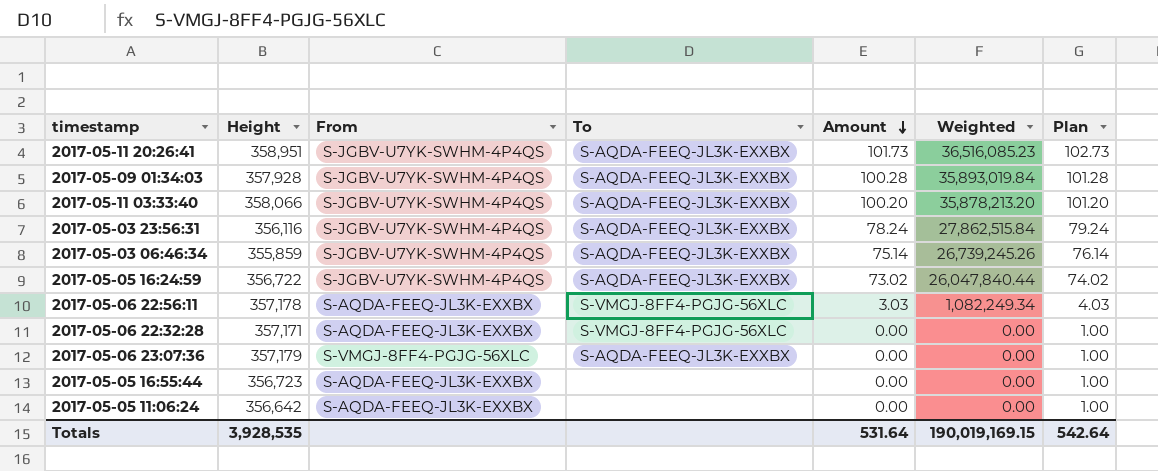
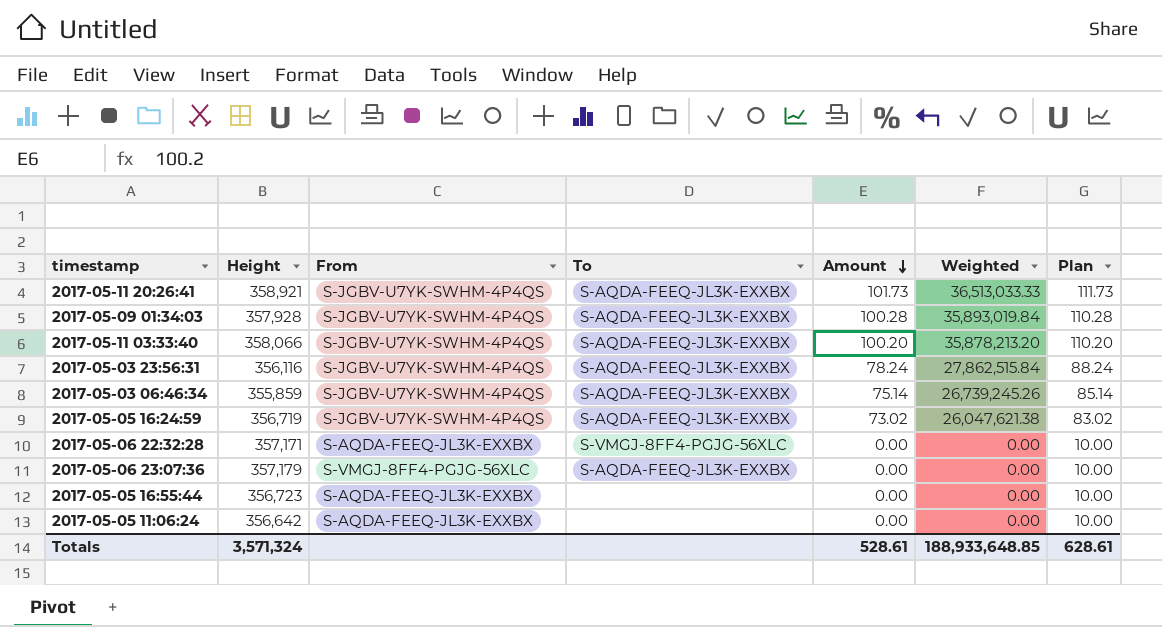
column Plan | formula: [Amount] + 1 -> [Amount] + 10
row 2017-05-06 22:56:11: 357,178 | S-AQDA-FEEQ-JL3K-EXXBX | S-VMGJ-8FF4-PGJG-56XLC | 3.03 | 1,082,249.34 | 4.03 -> none
2017-05-11 20:26:41 | Height: 358,951 -> 358,921
2017-05-11 20:26:41 | Weighted: 36,516,085.23 -> 36,513,033.33
2017-05-05 16:24:59 | Height: 356,722 -> 356,719
2017-05-05 16:24:59 | Weighted: 26,047,840.44 -> 26,047,621.38
Totals | Height: 3,928,535 -> 3,571,324
Totals | Amount: 531.64 -> 528.61
Totals | Weighted: 190,019,169.15 -> 188,933,648.85
Totals | Plan: 542.64 -> 628.61

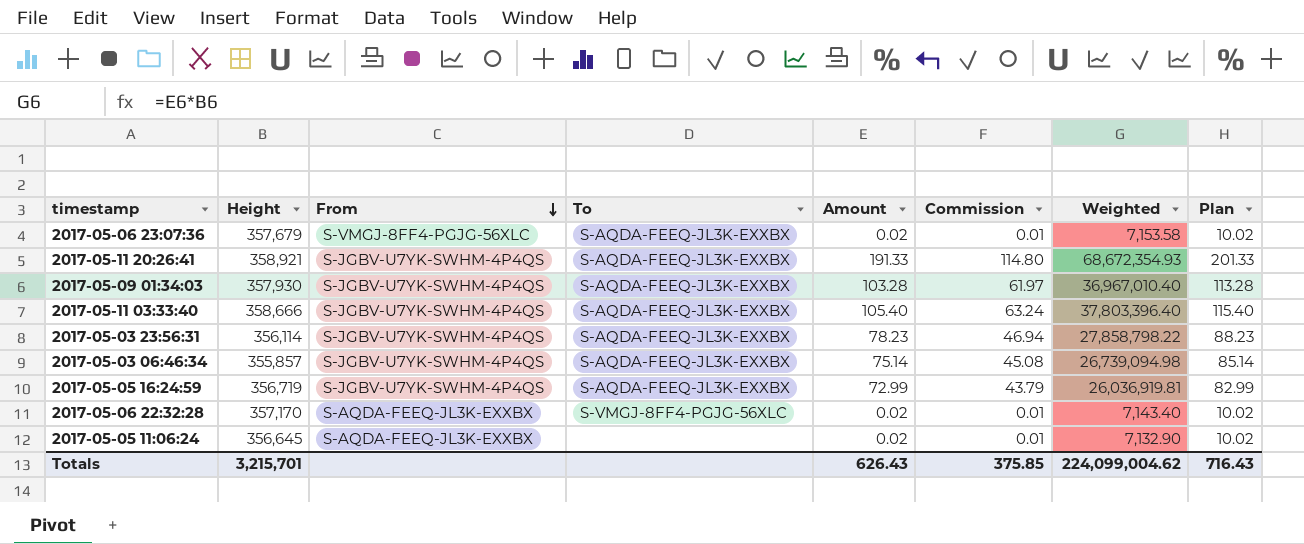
row order: Amount descending -> From descending
column Commission | formula: none -> [Amount] * 0.6
row 2017-05-05 16:55:44: 356,723 | S-AQDA-FEEQ-JL3K-EXXBX | none | 0.00 | 0.00 | 10.00 -> none
2017-05-06 23:07:36 | Height: 357,179 -> 357,679
2017-05-06 23:07:36 | Amount: 0.00 -> 0.02
2017-05-06 23:07:36 | Weighted: 0.00 -> 7,153.58
2017-05-06 23:07:36 | Plan: 10.00 -> 10.02
2017-05-11 20:26:41 | Amount: 101.73 -> 191.33
2017-05-11 20:26:41 | Weighted: 36,513,033.33 -> 68,672,354.93
2017-05-11 20:26:41 | Plan: 111.73 -> 201.33
2017-05-09 01:34:03 | Height: 357,928 -> 357,930
2017-05-09 01:34:03 | Amount: 100.28 -> 103.28
2017-05-09 01:34:03 | Weighted: 35,893,019.84 -> 36,967,010.40
2017-05-09 01:34:03 | Plan: 110.28 -> 113.28
2017-05-11 03:33:40 | Height: 358,066 -> 358,666
2017-05-11 03:33:40 | Amount: 100.20 -> 105.40
2017-05-11 03:33:40 | Weighted: 35,878,213.20 -> 37,803,396.40
2017-05-11 03:33:40 | Plan: 110.20 -> 115.40
2017-05-03 23:56:31 | Height: 356,116 -> 356,114
2017-05-03 23:56:31 | Amount: 78.24 -> 78.23
2017-05-03 23:56:31 | Weighted: 27,862,515.84 -> 27,858,798.22
2017-05-03 23:56:31 | Plan: 88.24 -> 88.23
2017-05-03 06:46:34 | Height: 355,859 -> 355,857
2017-05-03 06:46:34 | Weighted: 26,739,245.26 -> 26,739,094.98
2017-05-05 16:24:59 | Amount: 73.02 -> 72.99
2017-05-05 16:24:59 | Weighted: 26,047,621.38 -> 26,036,919.81
2017-05-05 16:24:59 | Plan: 83.02 -> 82.99
2017-05-06 22:32:28 | Height: 357,171 -> 357,170
2017-05-06 22:32:28 | Amount: 0.00 -> 0.02
2017-05-06 22:32:28 | Weighted: 0.00 -> 7,143.40
2017-05-06 22:32:28 | Plan: 10.00 -> 10.02
2017-05-05 11:06:24 | Height: 356,642 -> 356,645
2017-05-05 11:06:24 | Amount: 0.00 -> 0.02
2017-05-05 11:06:24 | Weighted: 0.00 -> 7,132.90
2017-05-05 11:06:24 | Plan: 10.00 -> 10.02
Totals | Height: 3,571,324 -> 3,215,701
Totals | Amount: 528.61 -> 626.43
Totals | Weighted: 188,933,648.85 -> 224,099,004.62
Totals | Plan: 628.61 -> 716.43

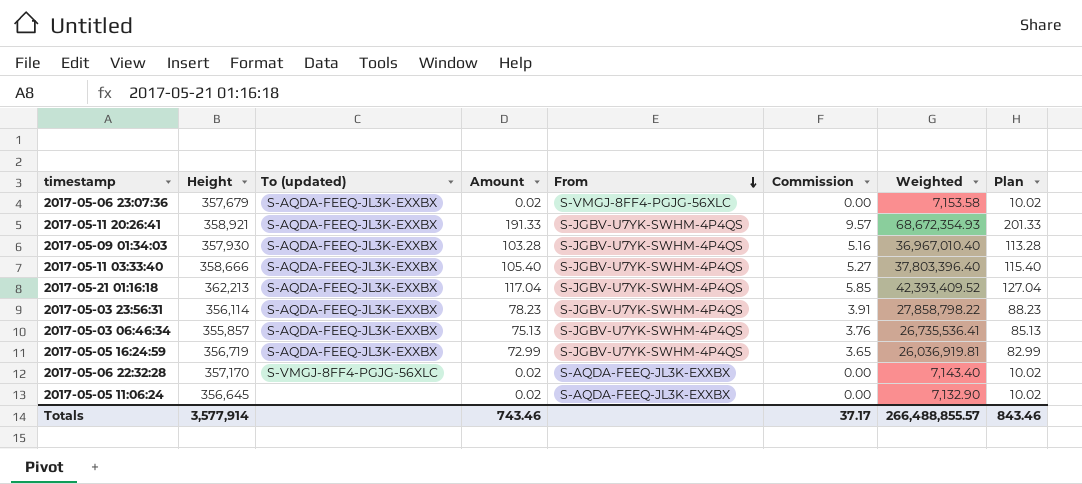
column name: To -> To (updated)
column From | position: 3 -> 5
column Commission | formula: [Amount] * 0.6 -> [Amount] * 0.05
row 2017-05-21 01:16:18: none -> 362,213 | S-AQDA-FEEQ-JL3K-EXXBX | 117.04 | S-JGBV-U7YK-SWHM-4P4QS | 5.85 | 42,393,409.52 | 127.04
2017-05-03 06:46:34 | Amount: 75.14 -> 75.13
2017-05-03 06:46:34 | Weighted: 26,739,094.98 -> 26,735,536.41
2017-05-03 06:46:34 | Plan: 85.14 -> 85.13
Totals | Height: 3,215,701 -> 3,577,914
Totals | Amount: 626.43 -> 743.46
Totals | Commission: 375.85 -> 37.17
Totals | Weighted: 224,099,004.62 -> 266,488,855.57
Totals | Plan: 716.43 -> 843.46

